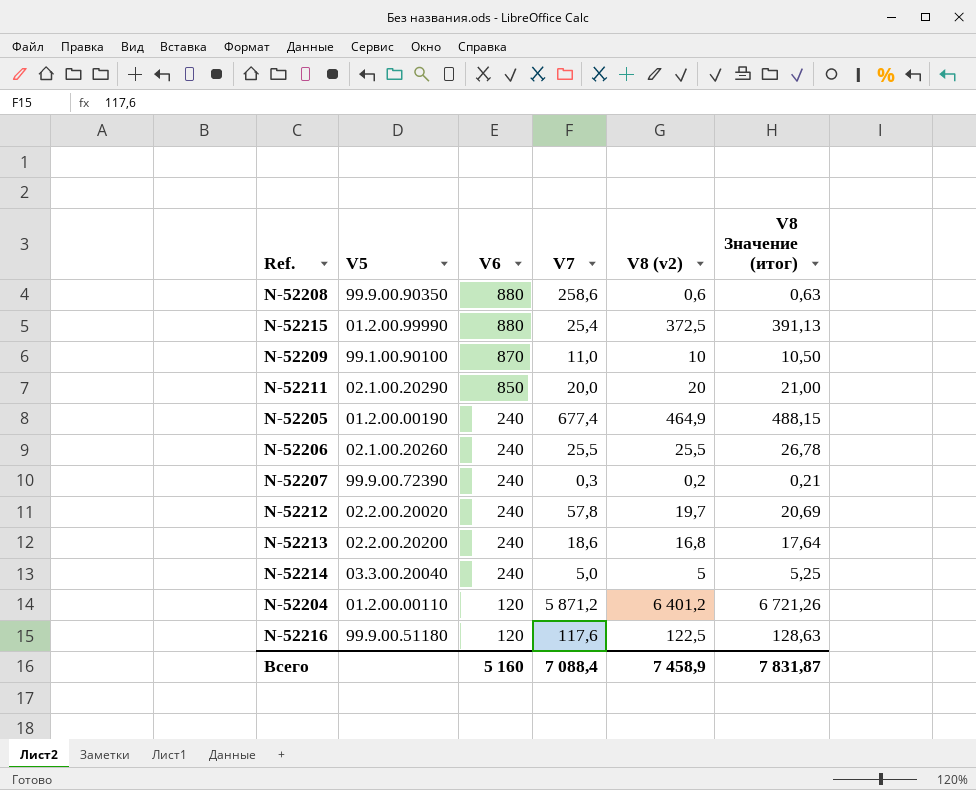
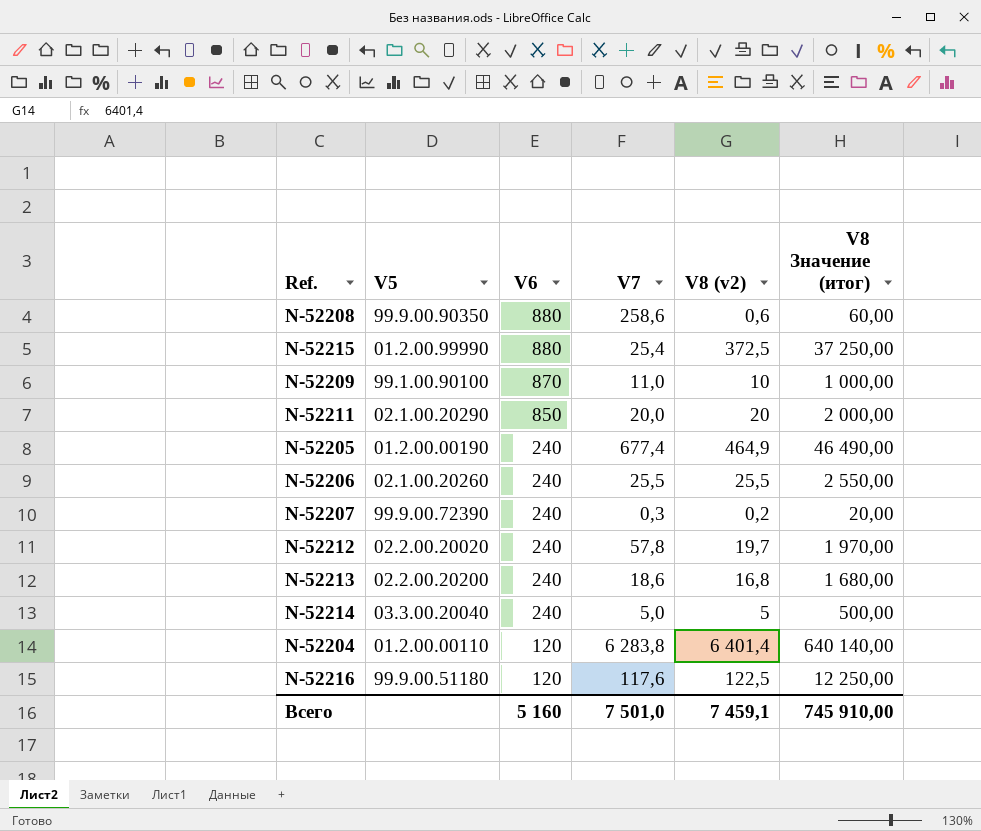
column V8 Значение (итог) | formula: [V8 (v2)] * 1,05 -> [V8 (v2)] * 100
N-52204 | V7: 5 871,2 -> 6 283,8
N-52204 | V8 (v2): 6 401,2 -> 6 401,4
Всего | V7: 7 088,4 -> 7 501,0
Всего | V8 (v2): 7 458,9 -> 7 459,1
Всего | V8 Значение (итог): 7 831,87 -> 745 910,00

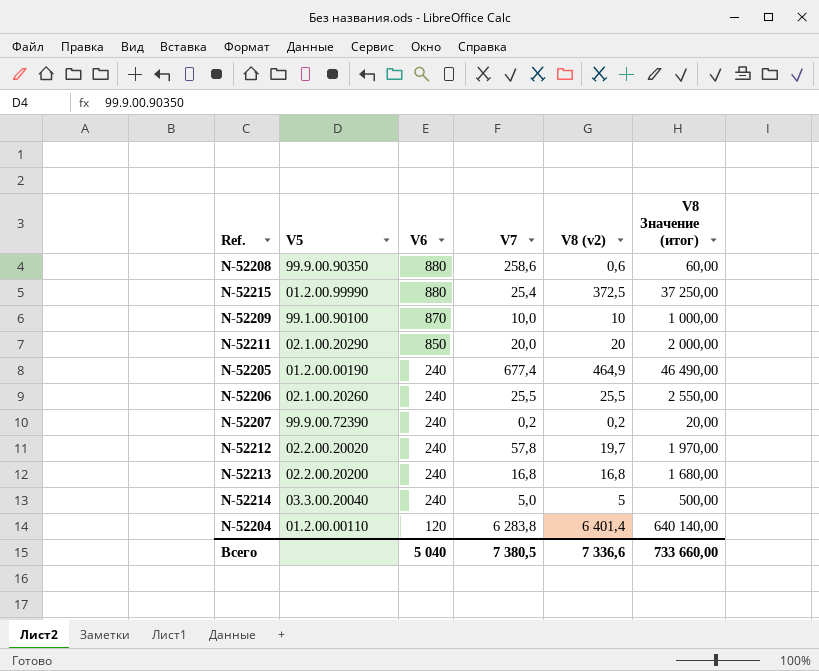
row N-52216: 99.9.00.51180 | 120 | 117,6 | 122,5 | 12 250,00 -> none
N-52209 | V7: 11,0 -> 10,0
N-52207 | V7: 0,3 -> 0,2
N-52213 | V7: 18,6 -> 16,8
Всего | V6: 5 160 -> 5 040
Всего | V7: 7 501,0 -> 7 380,5
Всего | V8 (v2): 7 459,1 -> 7 336,6
Всего | V8 Значение (итог): 745 910,00 -> 733 660,00

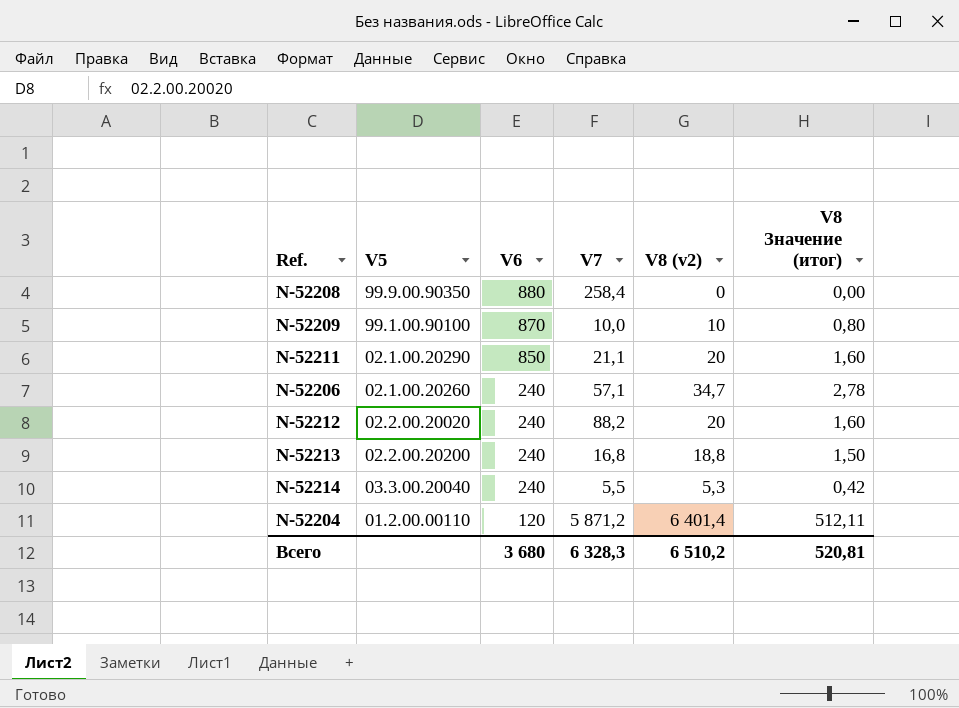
column V8 Значение (итог) | formula: [V8 (v2)] * 100 -> [V8 (v2)] * 0,08
row N-52215: 01.2.00.99990 | 880 | 25,4 | 372,5 | 37 250,00 -> none
row N-52205: 01.2.00.00190 | 240 | 677,4 | 464,9 | 46 490,00 -> none
row N-52207: 99.9.00.72390 | 240 | 0,2 | 0,2 | 20,00 -> none
N-52208 | V7: 258,6 -> 258,4
N-52208 | V8 (v2): 0,6 -> 0
N-52211 | V7: 20,0 -> 21,1
N-52206 | V7: 25,5 -> 57,1
N-52206 | V8 (v2): 25,5 -> 34,7
N-52212 | V7: 57,8 -> 88,2
N-52212 | V8 (v2): 19,7 -> 20
N-52213 | V8 (v2): 16,8 -> 18,8
N-52214 | V7: 5,0 -> 5,5
N-52214 | V8 (v2): 5 -> 5,3
N-52204 | V7: 6 283,8 -> 5 871,2
Всего | V6: 5 040 -> 3 680
Всего | V7: 7 380,5 -> 6 328,3
Всего | V8 (v2): 7 336,6 -> 6 510,2
Всего | V8 Значение (итог): 733 660,00 -> 520,81

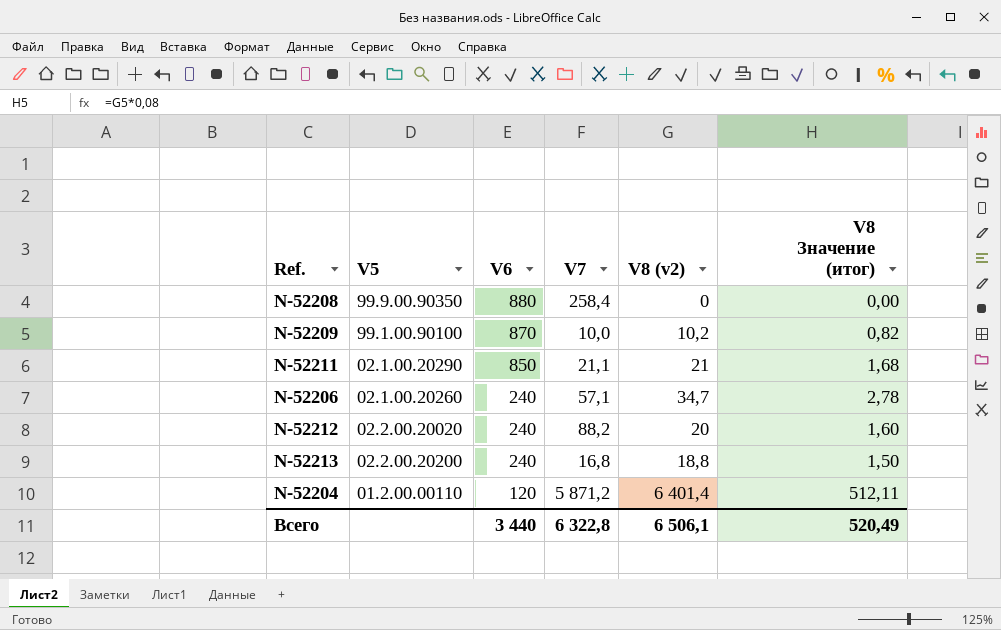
row N-52214: 03.3.00.20040 | 240 | 5,5 | 5,3 | 0,42 -> none
N-52209 | V8 (v2): 10 -> 10,2
N-52209 | V8 Значение (итог): 0,80 -> 0,82
N-52211 | V8 (v2): 20 -> 21
N-52211 | V8 Значение (итог): 1,60 -> 1,68
Всего | V6: 3 680 -> 3 440
Всего | V7: 6 328,3 -> 6 322,8
Всего | V8 (v2): 6 510,2 -> 6 506,1
Всего | V8 Значение (итог): 520,81 -> 520,49

